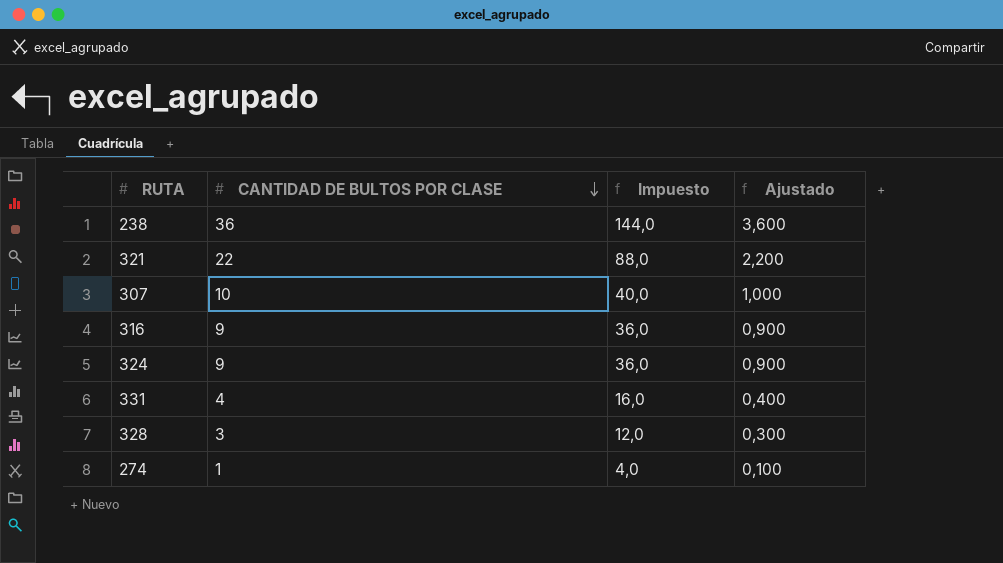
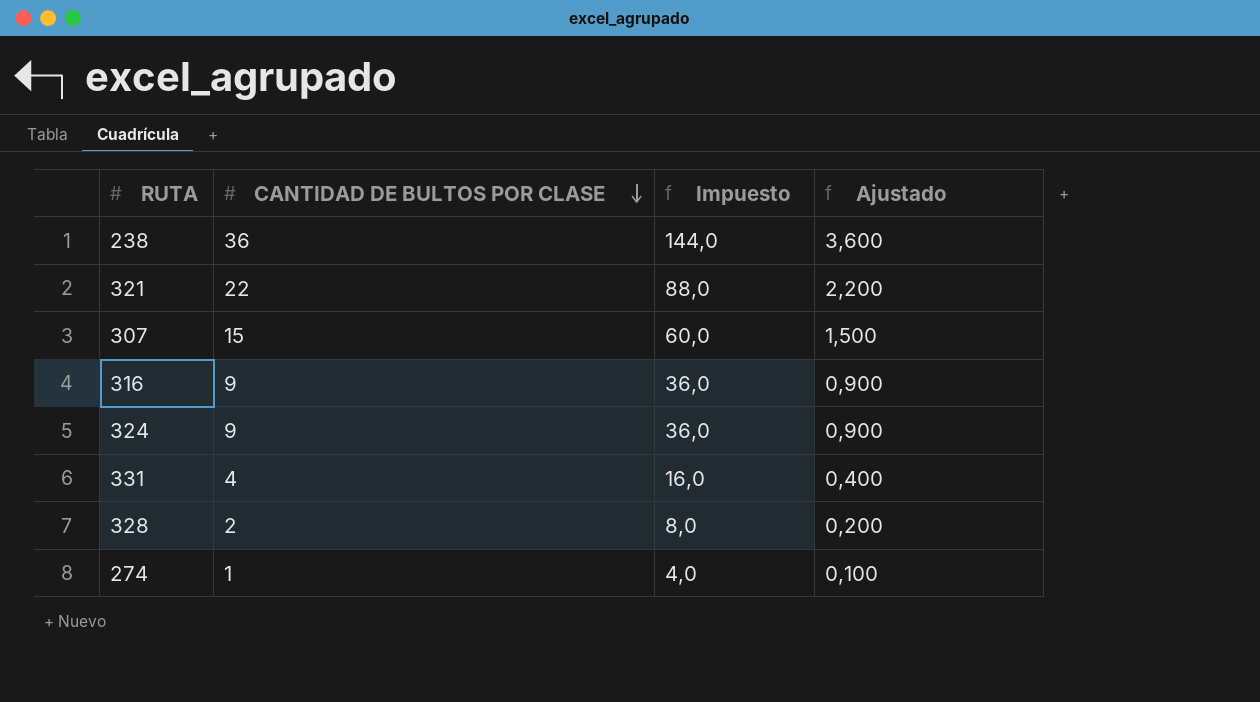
307 | CANTIDAD DE BULTOS POR CLASE: 10 -> 15
307 | Impuesto: 40,0 -> 60,0
307 | Ajustado: 1,000 -> 1,500
328 | CANTIDAD DE BULTOS POR CLASE: 3 -> 2
328 | Impuesto: 12,0 -> 8,0
328 | Ajustado: 0,300 -> 0,200

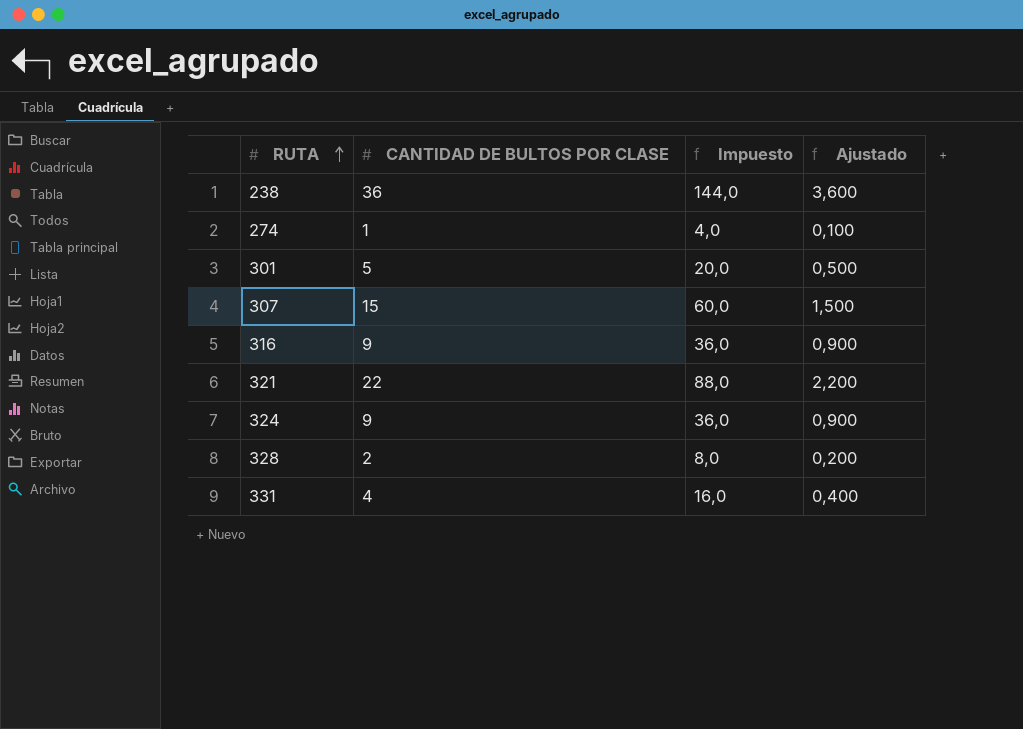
row order: CANTIDAD DE BULTOS POR CLASE descending -> RUTA ascending
row 301: none -> 5 | 20,0 | 0,500

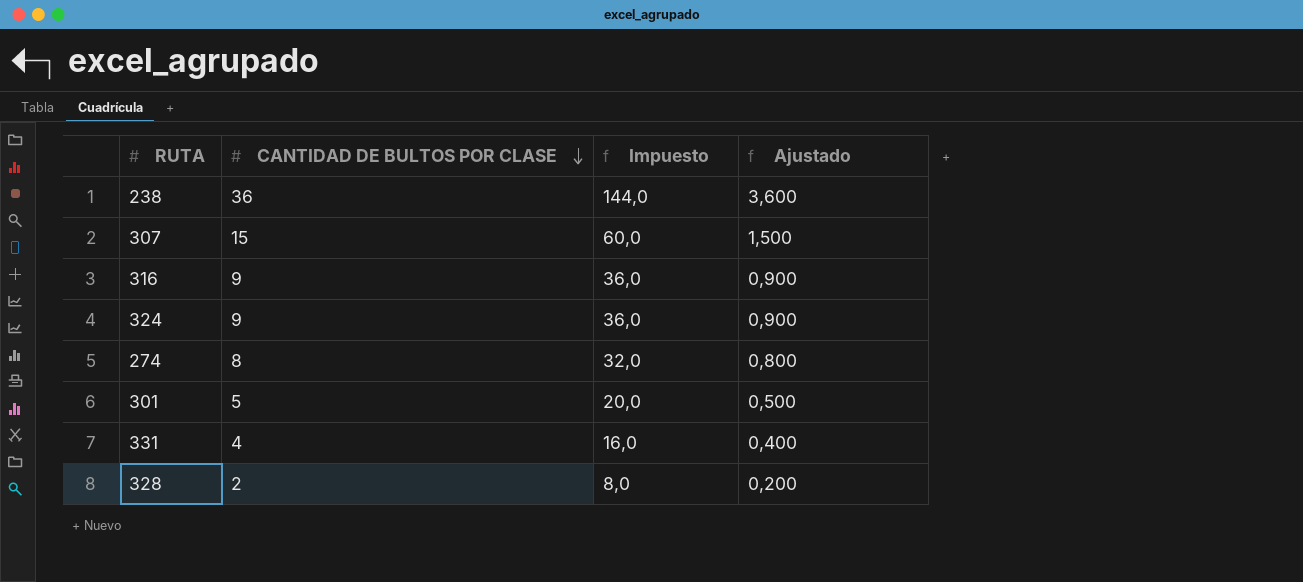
row order: RUTA ascending -> CANTIDAD DE BULTOS POR CLASE descending
row 321: 22 | 88,0 | 2,200 -> none
274 | CANTIDAD DE BULTOS POR CLASE: 1 -> 8
274 | Impuesto: 4,0 -> 32,0
274 | Ajustado: 0,100 -> 0,800

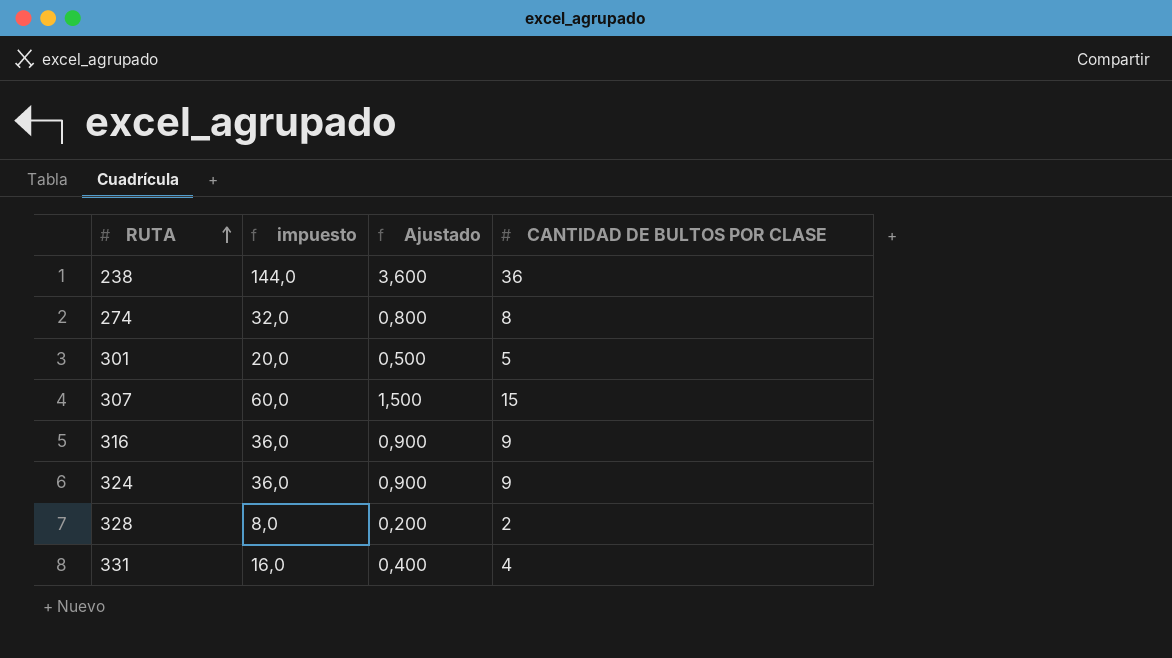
row order: CANTIDAD DE BULTOS POR CLASE descending -> RUTA ascending
column name: Impuesto -> impuesto
column CANTIDAD DE BULTOS POR CLASE | position: 2 -> 4

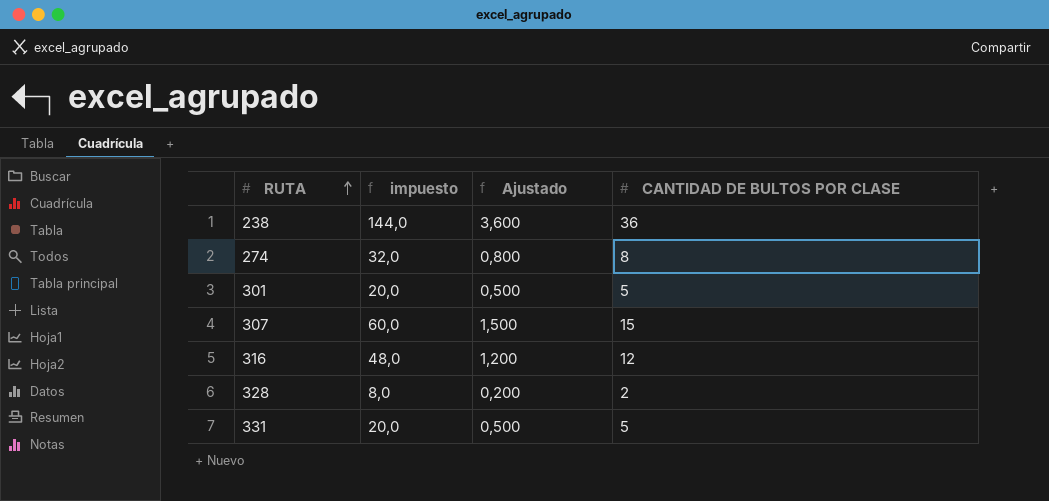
row 324: 36,0 | 0,900 | 9 -> none
316 | impuesto: 36,0 -> 48,0
316 | Ajustado: 0,900 -> 1,200
316 | CANTIDAD DE BULTOS POR CLASE: 9 -> 12
331 | impuesto: 16,0 -> 20,0
331 | Ajustado: 0,400 -> 0,500
331 | CANTIDAD DE BULTOS POR CLASE: 4 -> 5

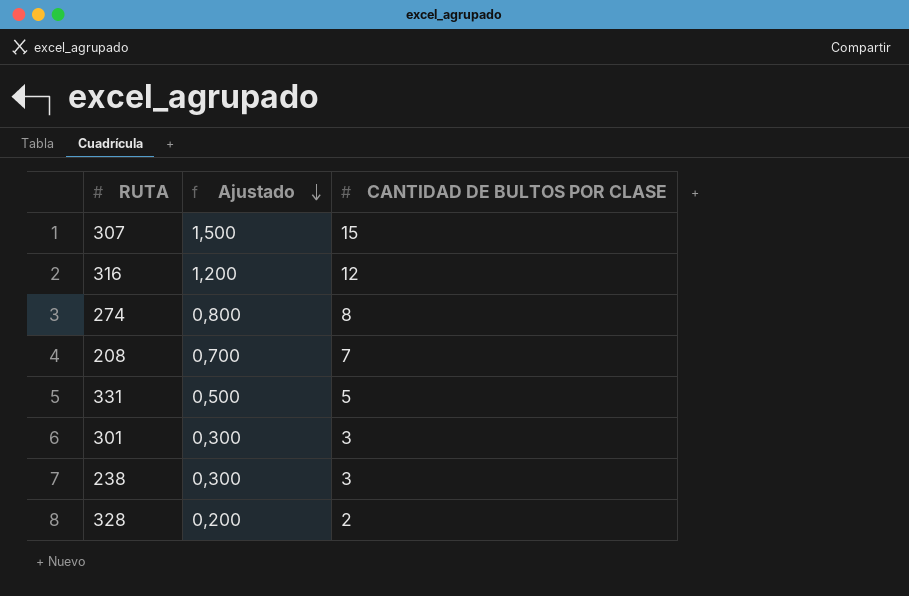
row order: RUTA ascending -> Ajustado descending
column impuesto | formula: [CANTIDAD DE BULTOS POR CLASE] * 4 -> none
row 208: none -> 0,700 | 7
301 | Ajustado: 0,500 -> 0,300
301 | CANTIDAD DE BULTOS POR CLASE: 5 -> 3
238 | Ajustado: 3,600 -> 0,300
238 | CANTIDAD DE BULTOS POR CLASE: 36 -> 3

